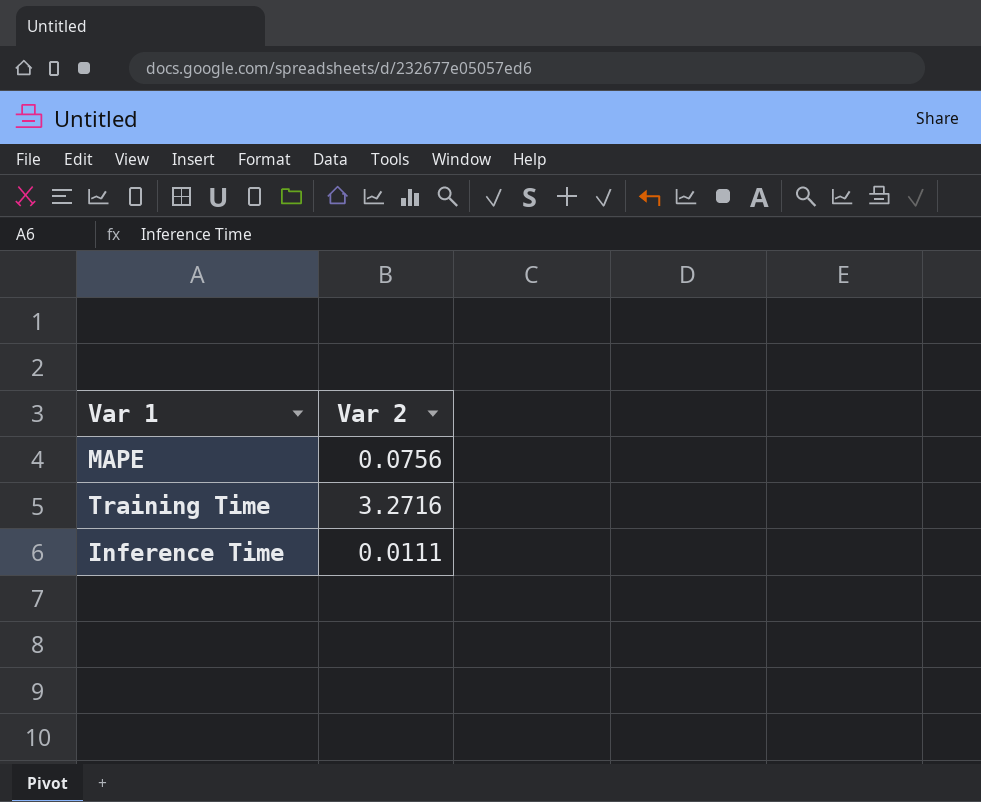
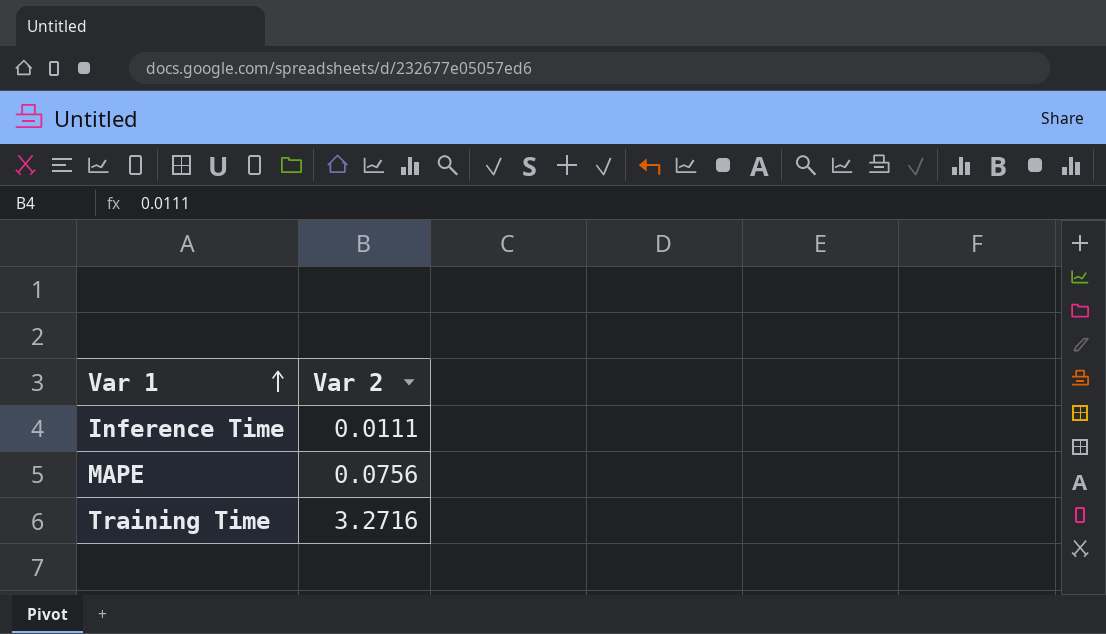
row order: none -> Var 1 ascending

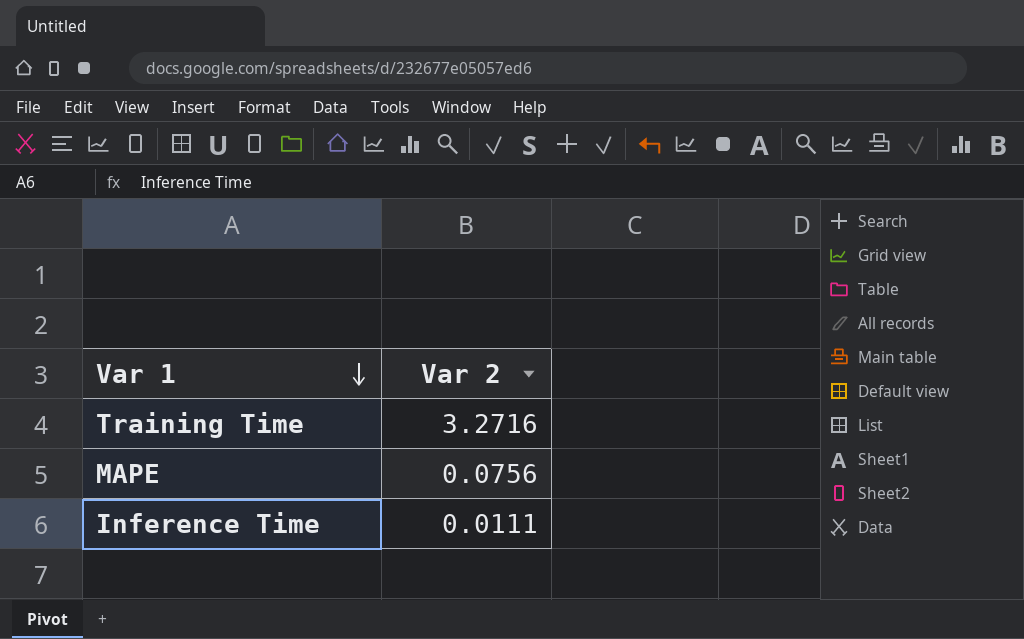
row order: Var 1 ascending -> Var 1 descending

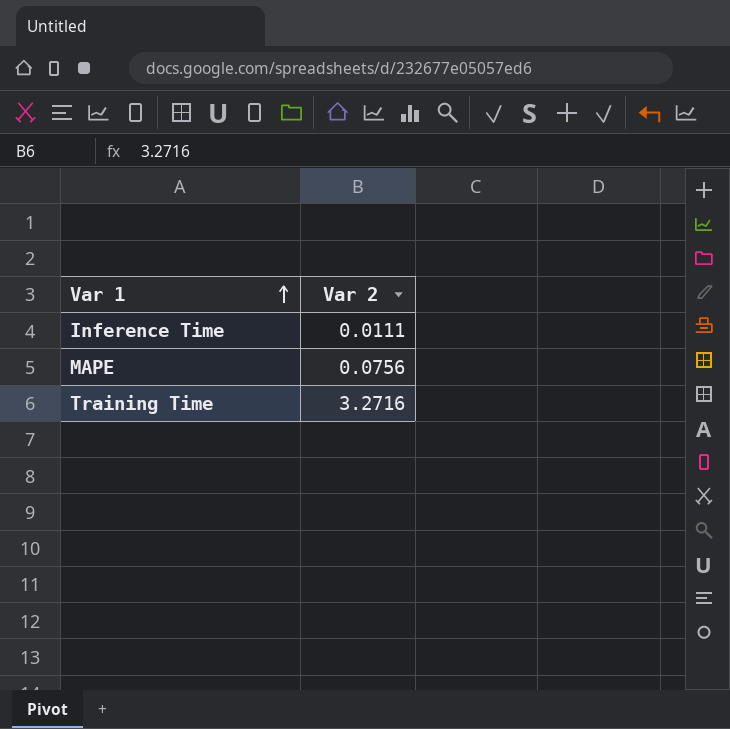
row order: Var 1 descending -> Var 1 ascending

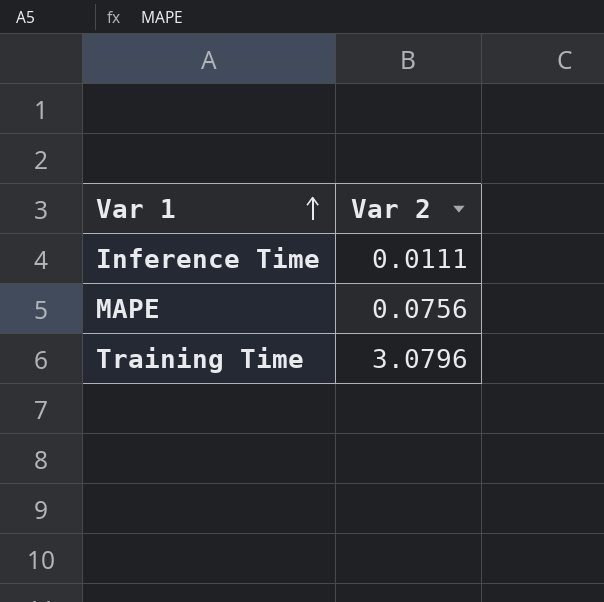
Training Time | Var 2: 3.2716 -> 3.0796

